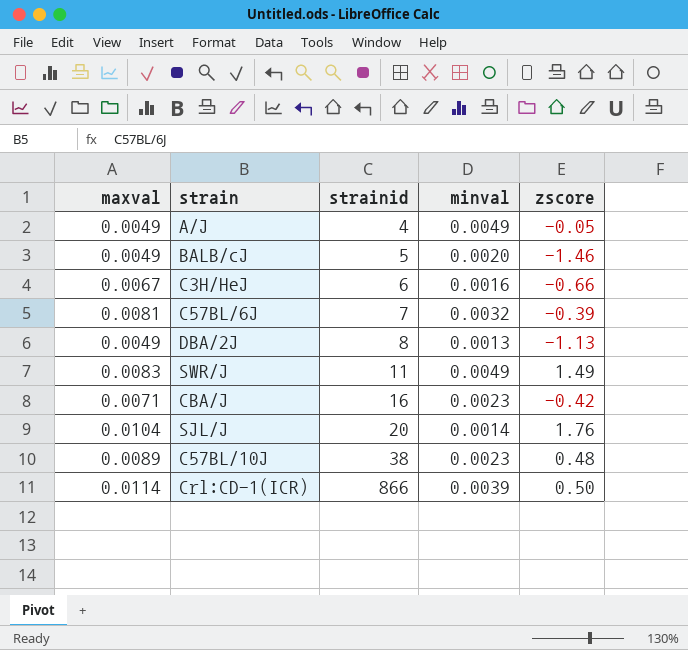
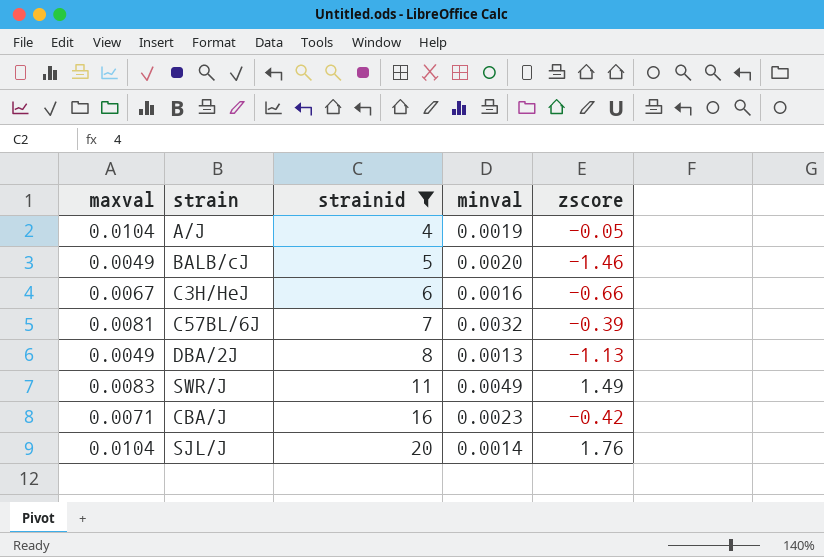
filter: none -> strainid <= 20
A/J | maxval: 0.0049 -> 0.0104
A/J | minval: 0.0049 -> 0.0019

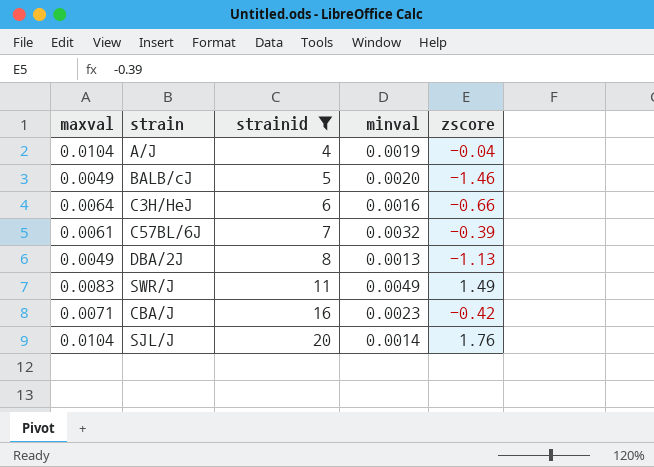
A/J | zscore: -0.05 -> -0.04
C3H/HeJ | maxval: 0.0067 -> 0.0064
C57BL/6J | maxval: 0.0081 -> 0.0061

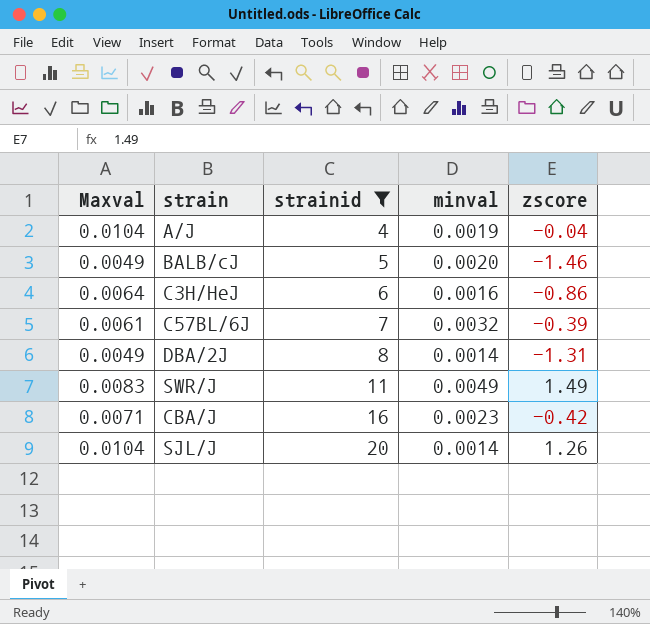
column name: maxval -> Maxval
C3H/HeJ | zscore: -0.66 -> -0.86
DBA/2J | minval: 0.0013 -> 0.0014
DBA/2J | zscore: -1.13 -> -1.31
SJL/J | zscore: 1.76 -> 1.26

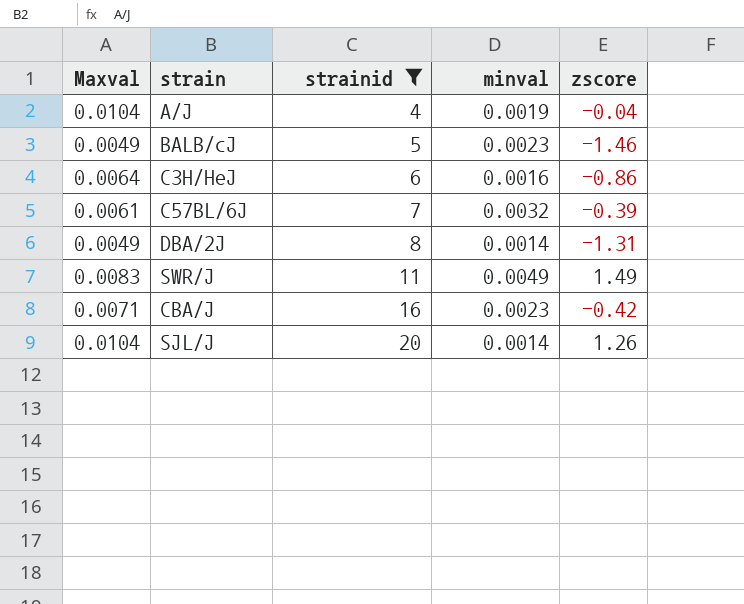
BALB/cJ | minval: 0.0020 -> 0.0023

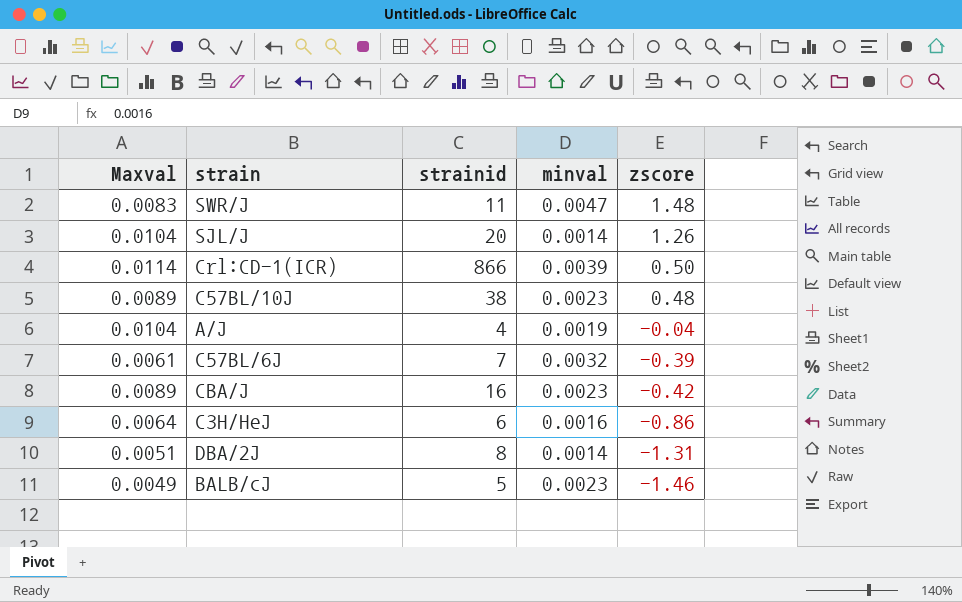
filter: strainid <= 20 -> none
row order: strainid ascending -> zscore descending
SWR/J | minval: 0.0049 -> 0.0047
SWR/J | zscore: 1.49 -> 1.48
CBA/J | Maxval: 0.0071 -> 0.0089
DBA/2J | Maxval: 0.0049 -> 0.0051

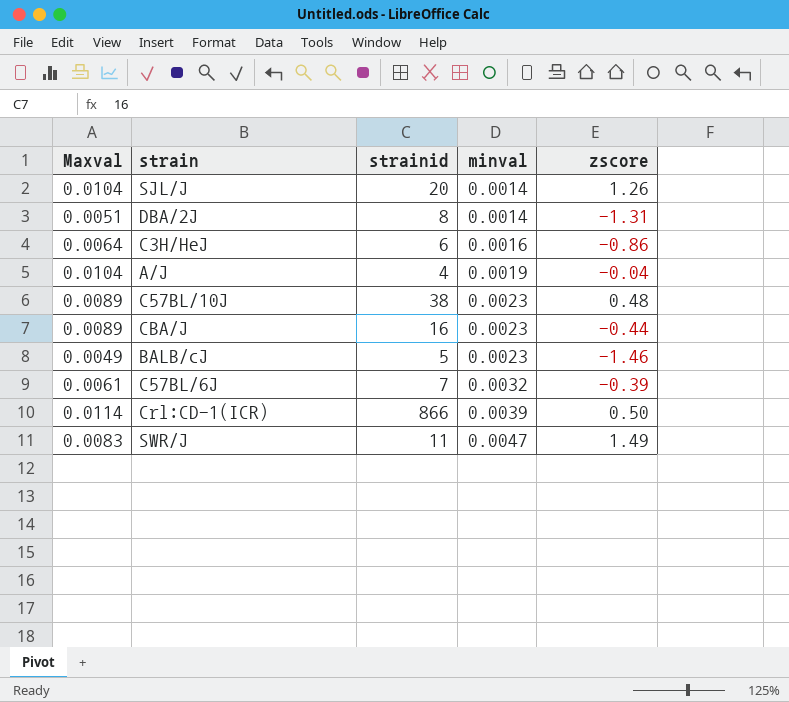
row order: zscore descending -> minval ascending
CBA/J | zscore: -0.42 -> -0.44
SWR/J | zscore: 1.48 -> 1.49

